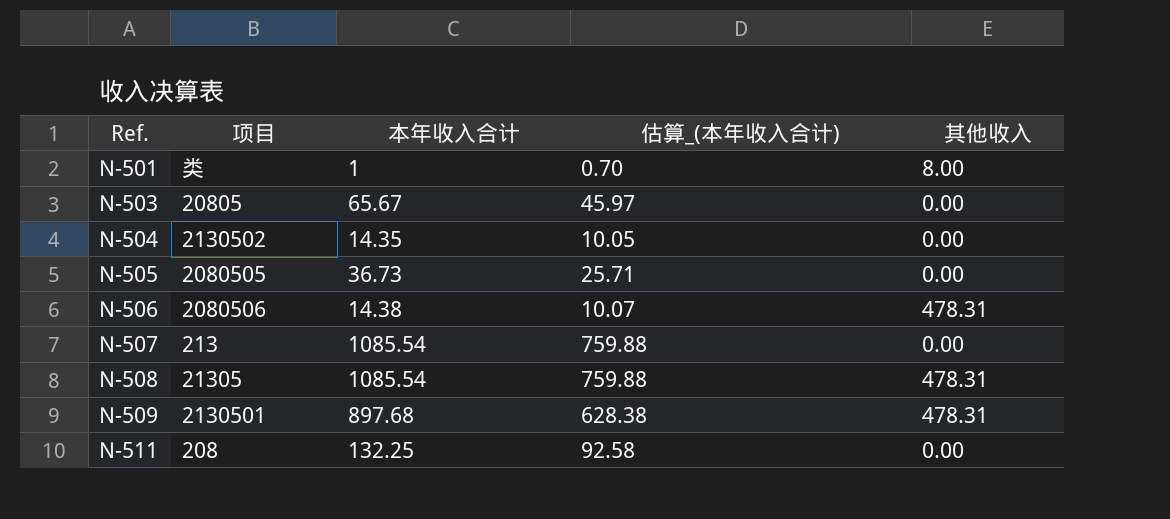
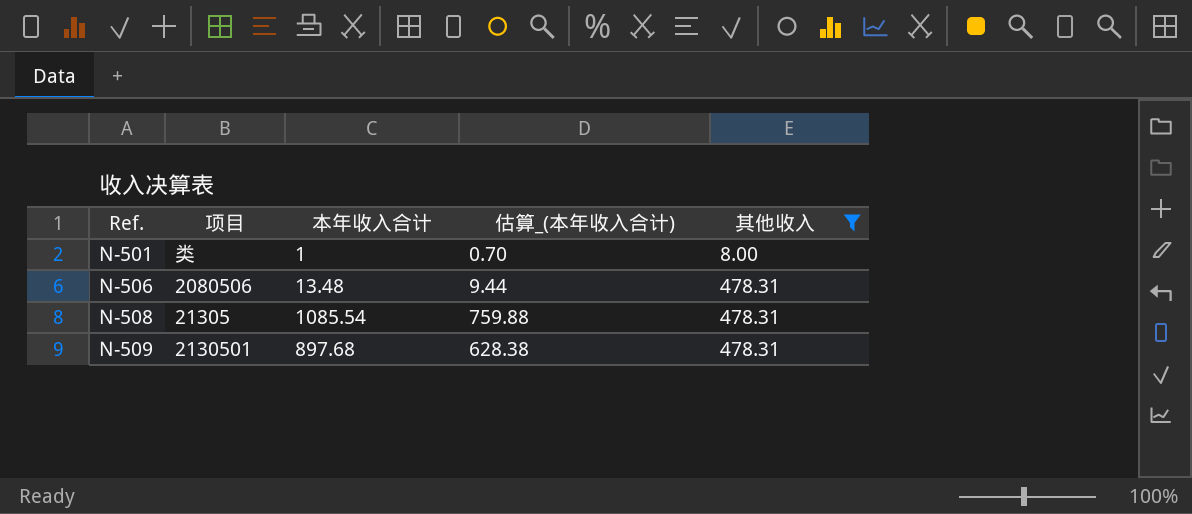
filter: none -> 其他收入 != 0.00
N-506 | 本年收入合计: 14.38 -> 13.48
N-506 | 估算_(本年收入合计): 10.07 -> 9.44

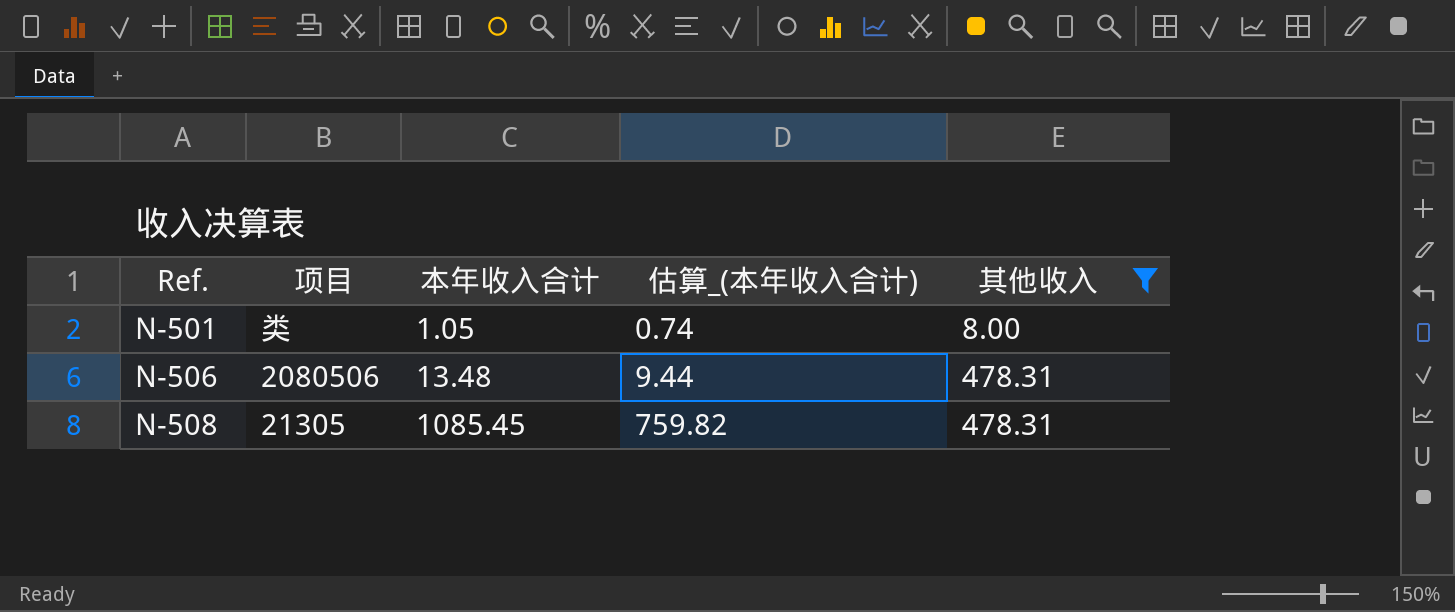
row N-509: 2130501 | 897.68 | 628.38 | 478.31 -> none
N-501 | 本年收入合计: 1 -> 1.05
N-501 | 估算_(本年收入合计): 0.70 -> 0.74
N-508 | 本年收入合计: 1085.54 -> 1085.45
N-508 | 估算_(本年收入合计): 759.88 -> 759.82

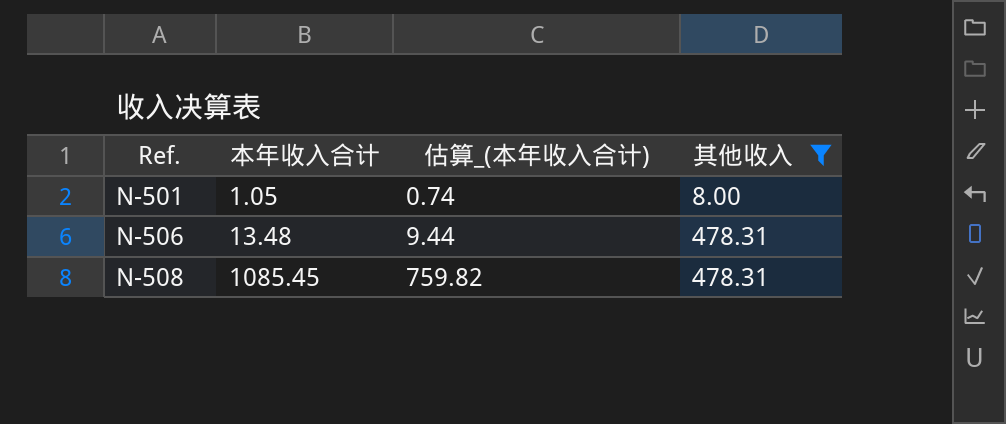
column 项目 | position: 2 -> none

